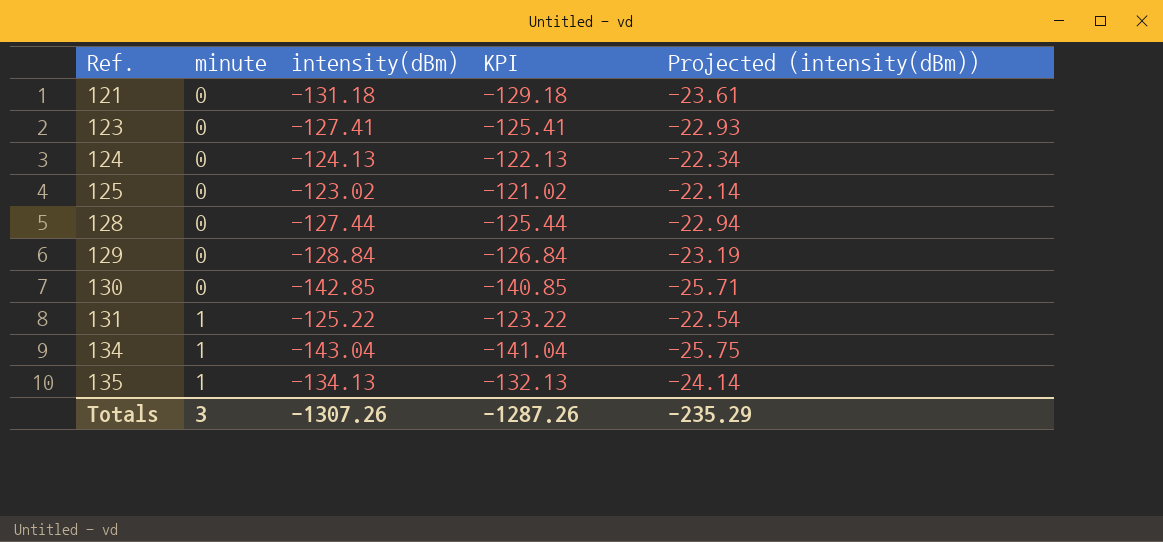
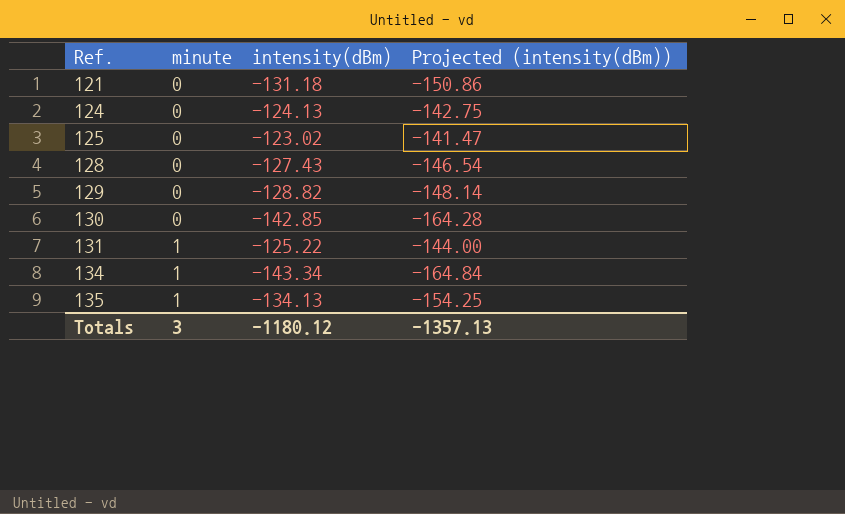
column KPI | formula: [intensity(dBm)] + 2 -> none
column Projected (intensity(dBm)) | formula: [intensity(dBm)] * 0.18 -> [intensity(dBm)] * 1.15
row 123: 0 | -127.41 | -125.41 | -22.93 -> none
128 | intensity(dBm): -127.44 -> -127.43
129 | intensity(dBm): -128.84 -> -128.82
134 | intensity(dBm): -143.04 -> -143.34
Totals | intensity(dBm): -1307.26 -> -1180.12
Totals | Projected (intensity(dBm)): -235.29 -> -1357.13

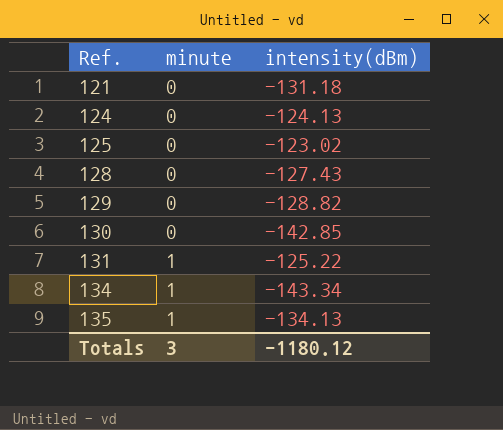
column Projected (intensity(dBm)) | formula: [intensity(dBm)] * 1.15 -> none

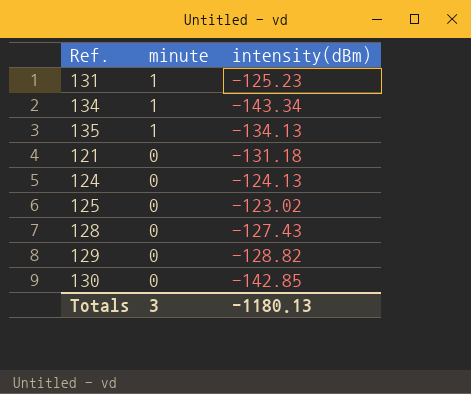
row order: Ref. ascending -> minute descending
131 | intensity(dBm): -125.22 -> -125.23
Totals | intensity(dBm): -1180.12 -> -1180.13

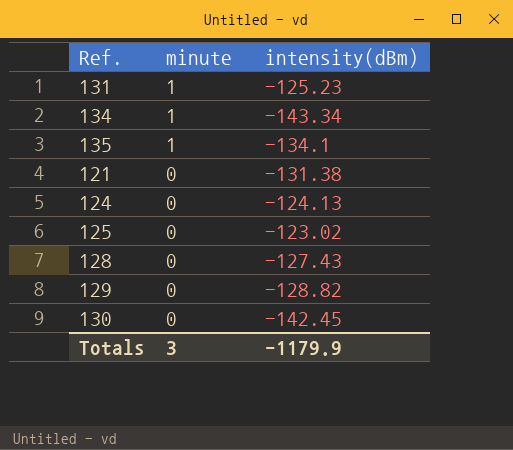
135 | intensity(dBm): -134.13 -> -134.1
121 | intensity(dBm): -131.18 -> -131.38
130 | intensity(dBm): -142.85 -> -142.45
Totals | intensity(dBm): -1180.13 -> -1179.9

